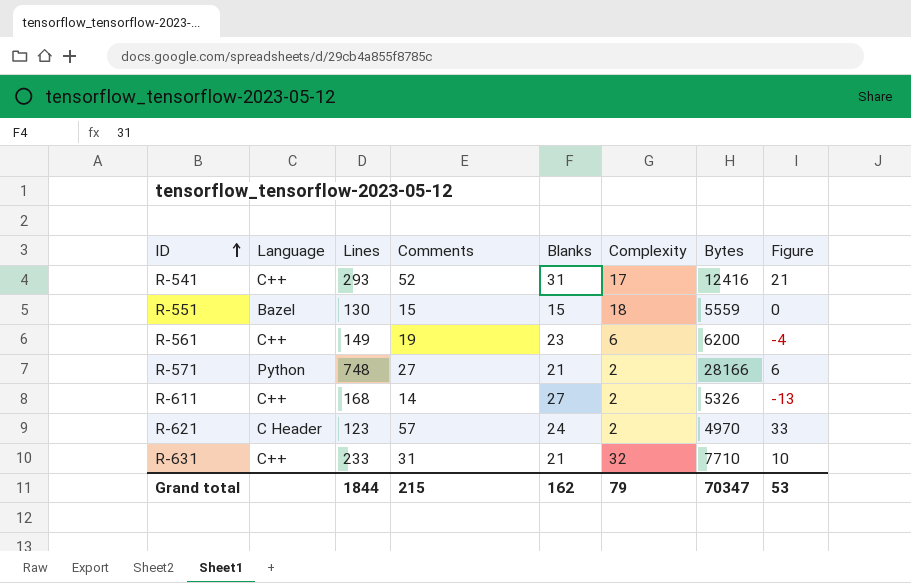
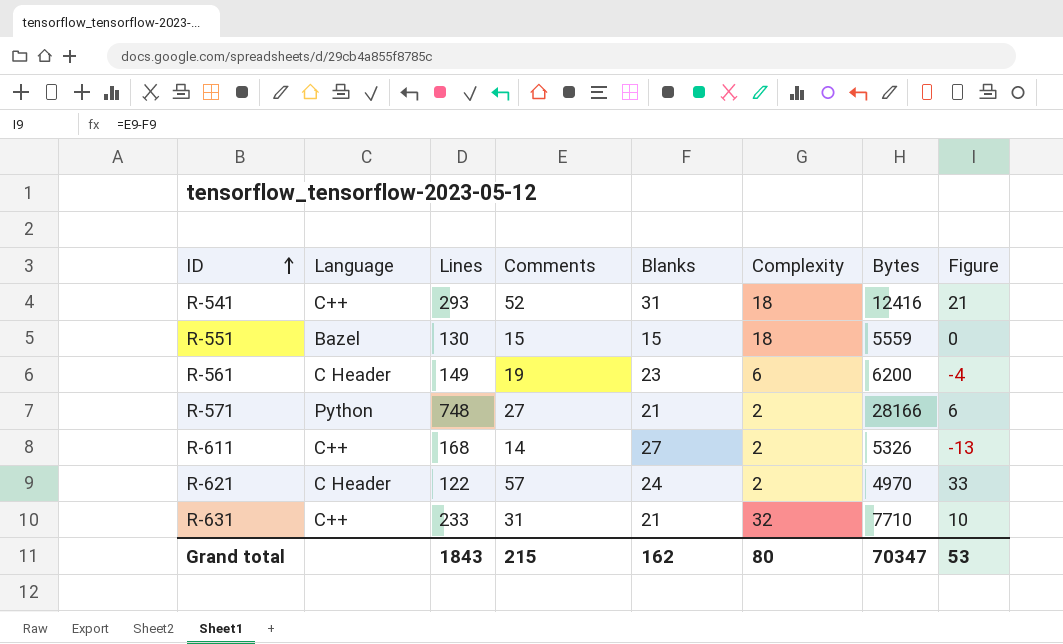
R-541 | Complexity: 17 -> 18
R-561 | Language: C++ -> C Header
R-621 | Lines: 123 -> 122
Grand total | Lines: 1844 -> 1843
Grand total | Complexity: 79 -> 80

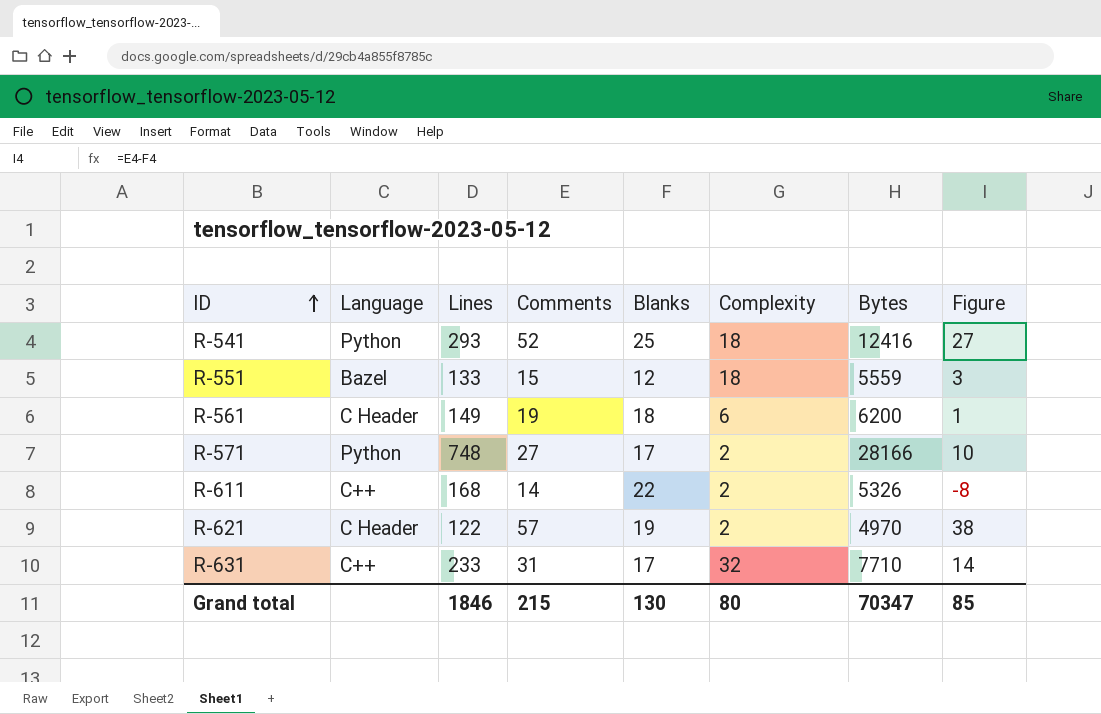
R-541 | Language: C++ -> Python
R-541 | Blanks: 31 -> 25
R-541 | Figure: 21 -> 27
R-551 | Lines: 130 -> 133
R-551 | Blanks: 15 -> 12
R-551 | Figure: 0 -> 3
R-561 | Blanks: 23 -> 18
R-561 | Figure: -4 -> 1
R-571 | Blanks: 21 -> 17
R-571 | Figure: 6 -> 10
R-611 | Blanks: 27 -> 22
R-611 | Figure: -13 -> -8
R-621 | Blanks: 24 -> 19
R-621 | Figure: 33 -> 38
R-631 | Blanks: 21 -> 17
R-631 | Figure: 10 -> 14
Grand total | Lines: 1843 -> 1846
Grand total | Blanks: 162 -> 130
Grand total | Figure: 53 -> 85

